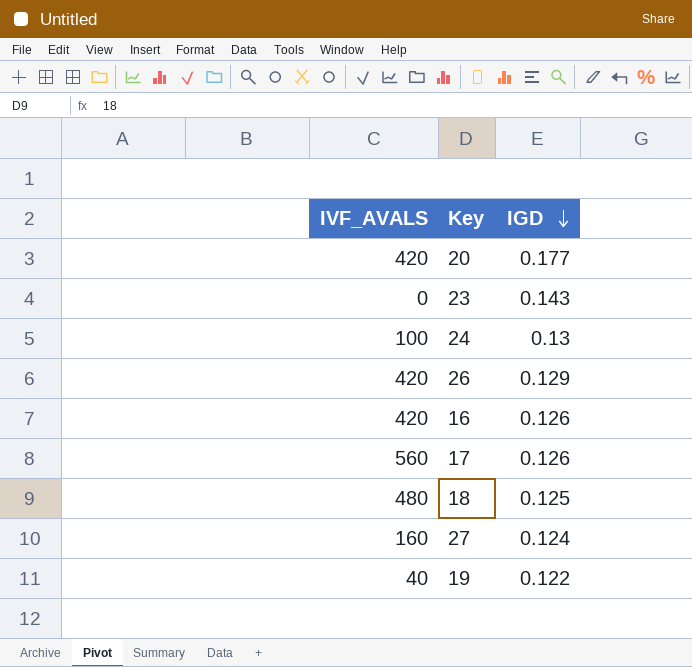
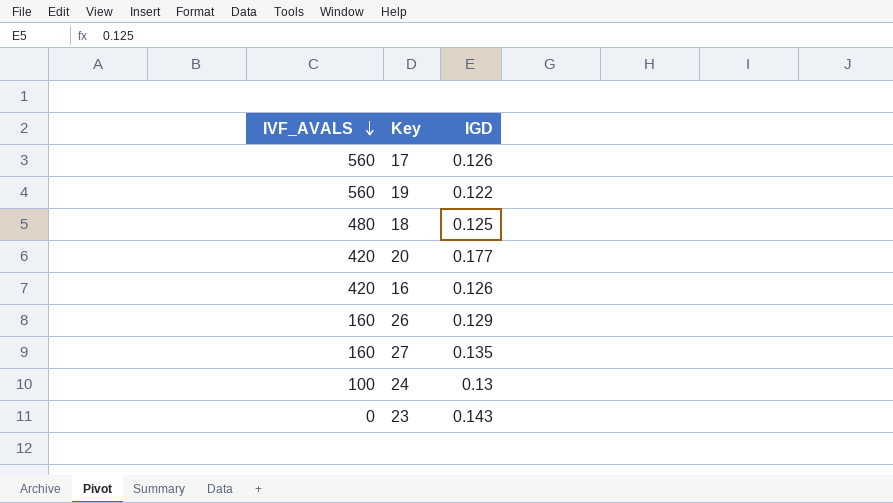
row order: IGD descending -> IVF_AVALS descending
19 | IVF_AVALS: 40 -> 560
26 | IVF_AVALS: 420 -> 160
27 | IGD: 0.124 -> 0.135

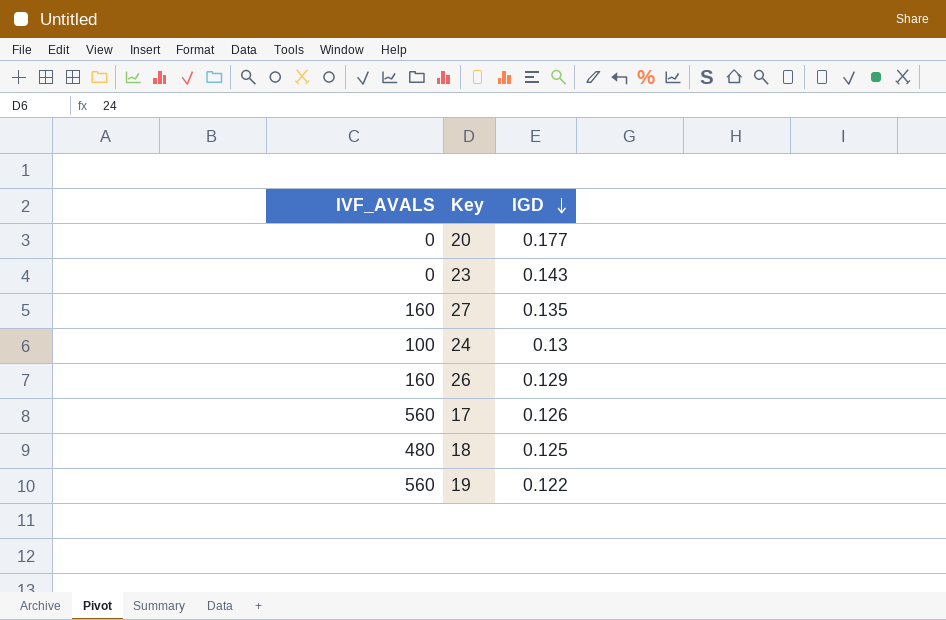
row order: IVF_AVALS descending -> IGD descending
row 16: 420 | 0.126 -> none
20 | IVF_AVALS: 420 -> 0

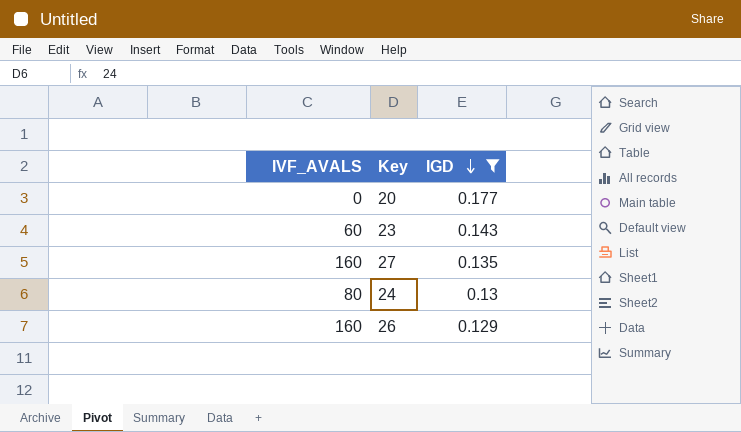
filter: none -> IGD >= 0.129
23 | IVF_AVALS: 0 -> 60
24 | IVF_AVALS: 100 -> 80

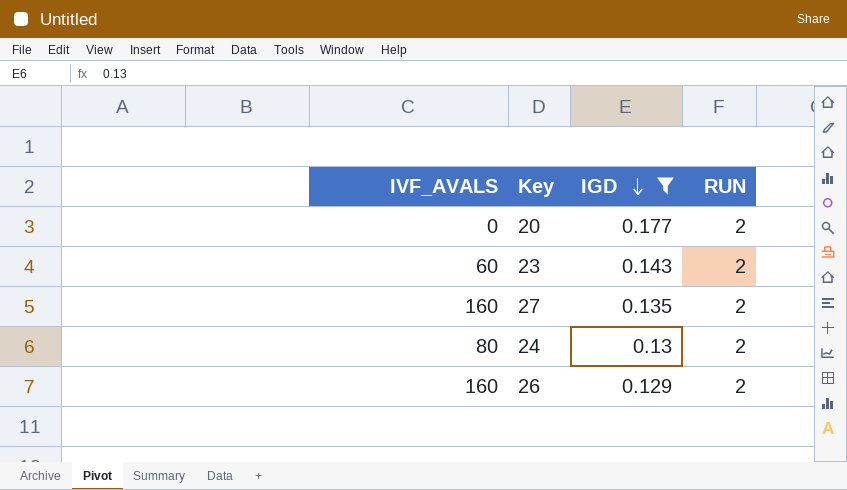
column RUN | position: none -> 4

